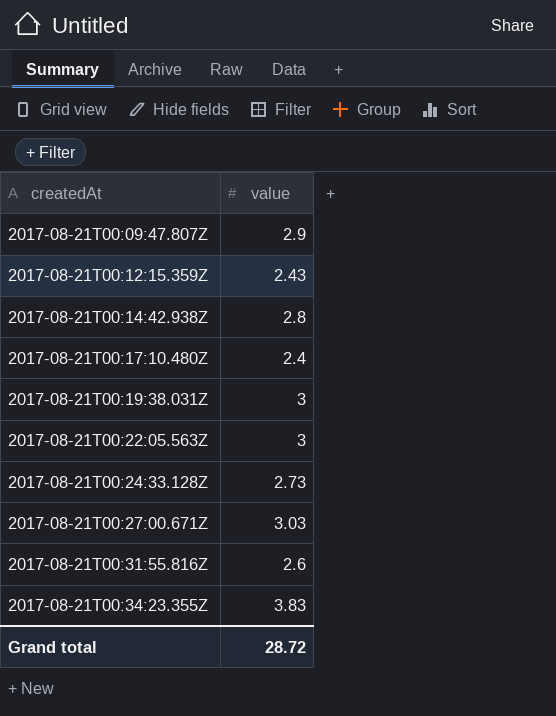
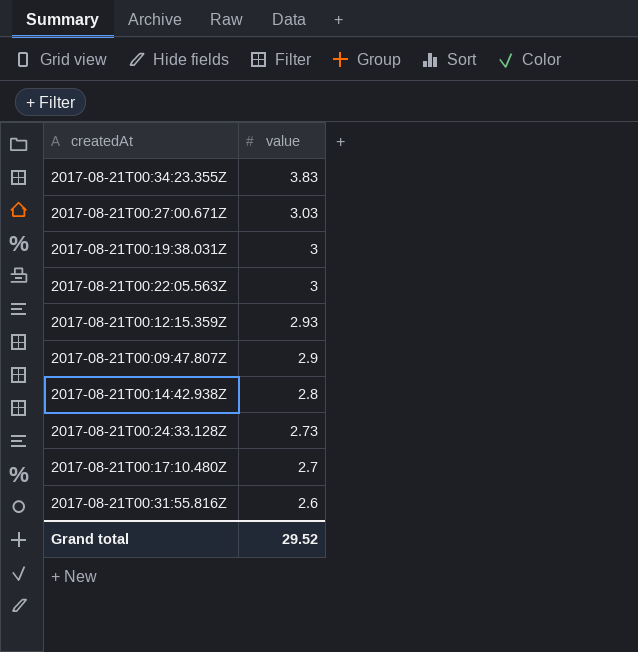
row order: createdAt ascending -> value descending
2017-08-21T00:12:15.359Z | value: 2.43 -> 2.93
2017-08-21T00:17:10.480Z | value: 2.4 -> 2.7
Grand total | value: 28.72 -> 29.52

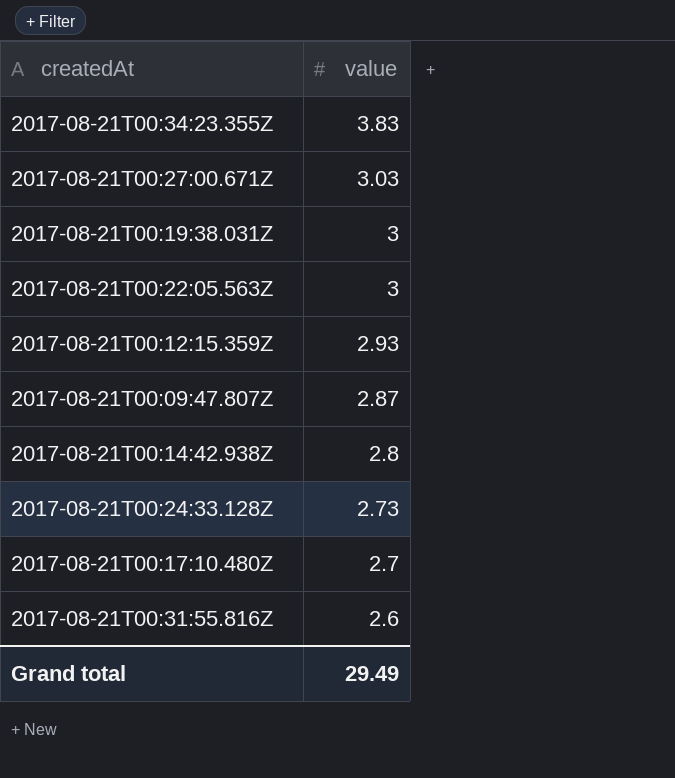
2017-08-21T00:09:47.807Z | value: 2.9 -> 2.87
Grand total | value: 29.52 -> 29.49

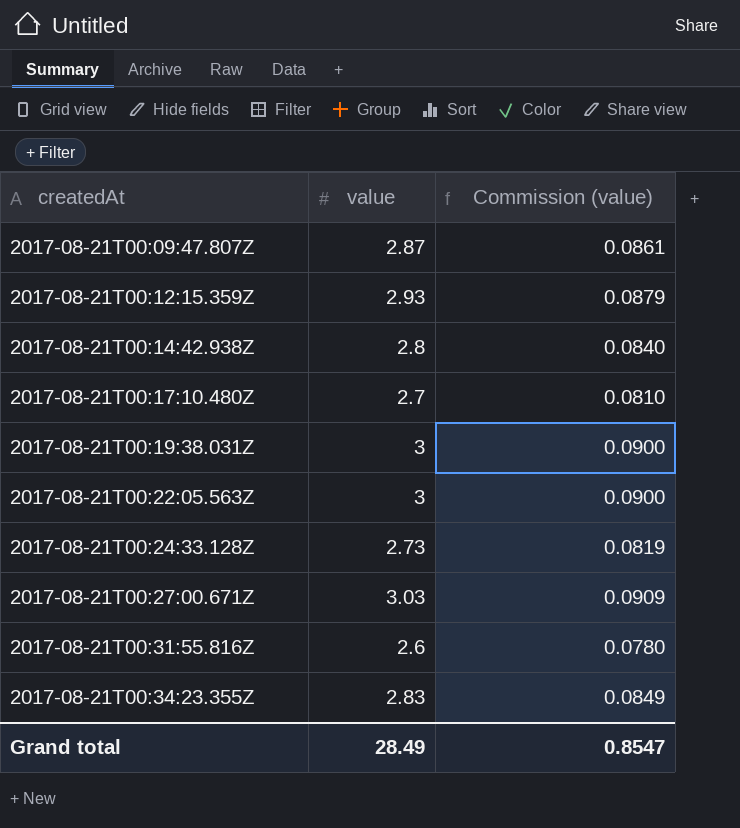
row order: value descending -> createdAt ascending
column Commission (value) | formula: none -> [value] * 0.03
2017-08-21T00:34:23.355Z | value: 3.83 -> 2.83
Grand total | value: 29.49 -> 28.49

